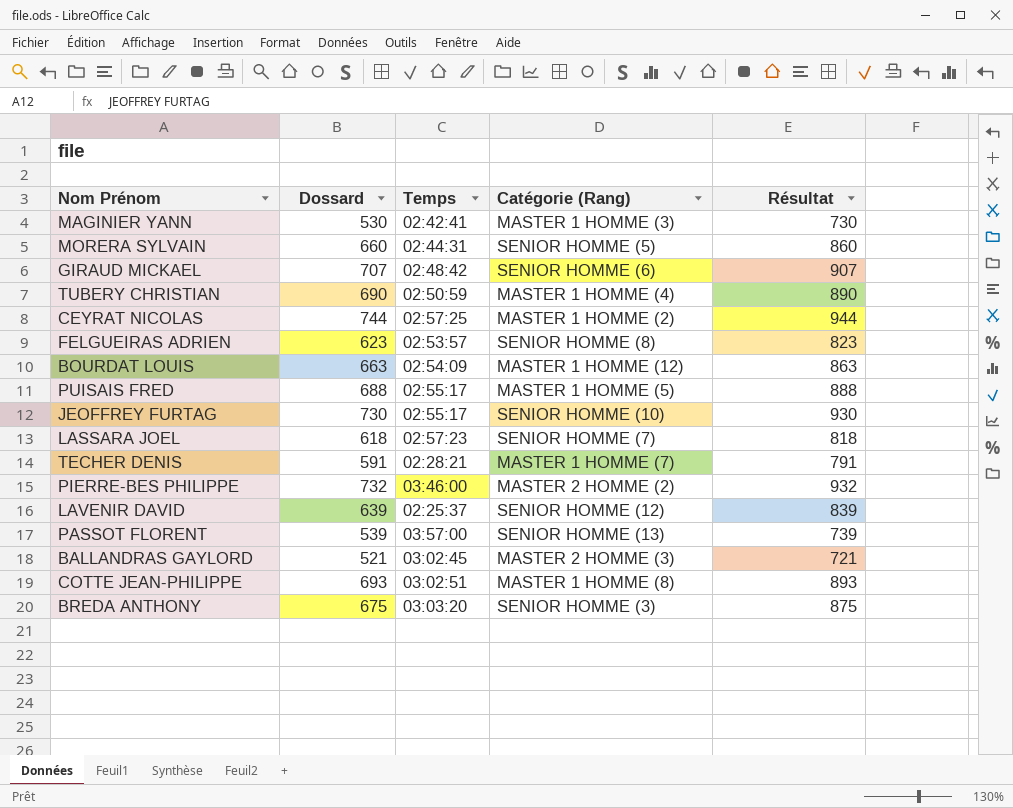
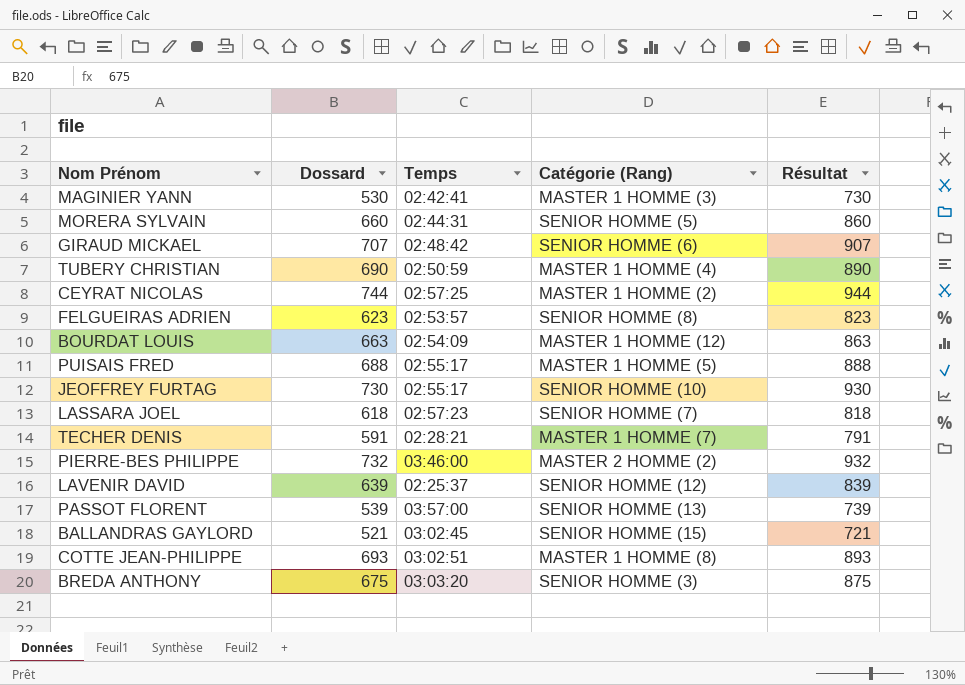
BALLANDRAS GAYLORD | Catégorie (Rang): MASTER 2 HOMME (3) -> SENIOR HOMME (15)

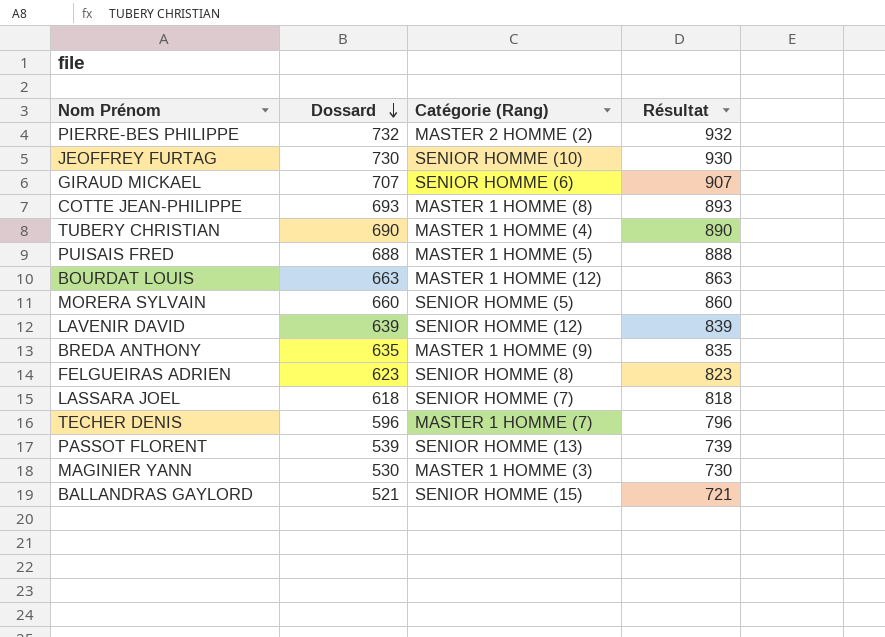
row order: none -> Dossard descending
column Temps | position: 3 -> none
row CEYRAT NICOLAS: 744 | 02:57:25 | MASTER 1 HOMME (2) | 944 -> none
BREDA ANTHONY | Dossard: 675 -> 635
BREDA ANTHONY | Catégorie (Rang): SENIOR HOMME (3) -> MASTER 1 HOMME (9)
BREDA ANTHONY | Résultat: 875 -> 835
TECHER DENIS | Dossard: 591 -> 596
TECHER DENIS | Résultat: 791 -> 796

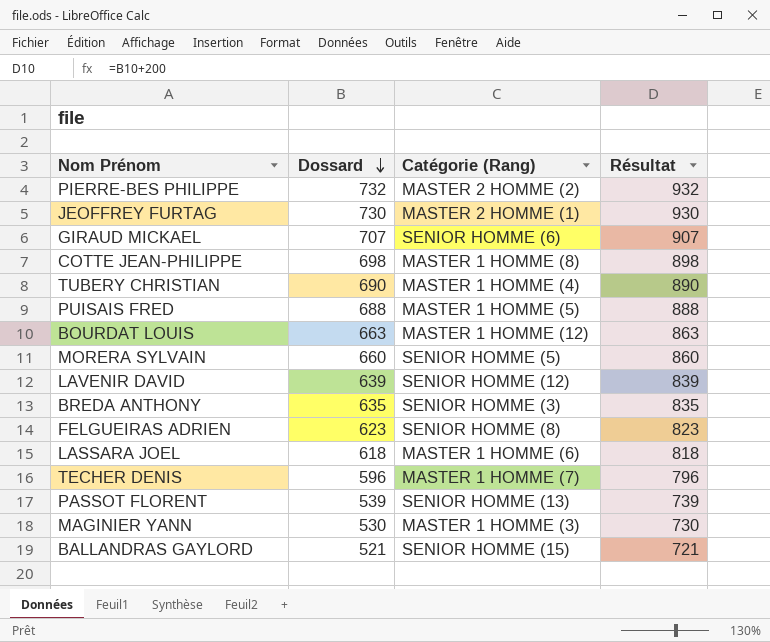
JEOFFREY FURTAG | Catégorie (Rang): SENIOR HOMME (10) -> MASTER 2 HOMME (1)
COTTE JEAN-PHILIPPE | Dossard: 693 -> 698
COTTE JEAN-PHILIPPE | Résultat: 893 -> 898
BREDA ANTHONY | Catégorie (Rang): MASTER 1 HOMME (9) -> SENIOR HOMME (3)
LASSARA JOEL | Catégorie (Rang): SENIOR HOMME (7) -> MASTER 1 HOMME (6)

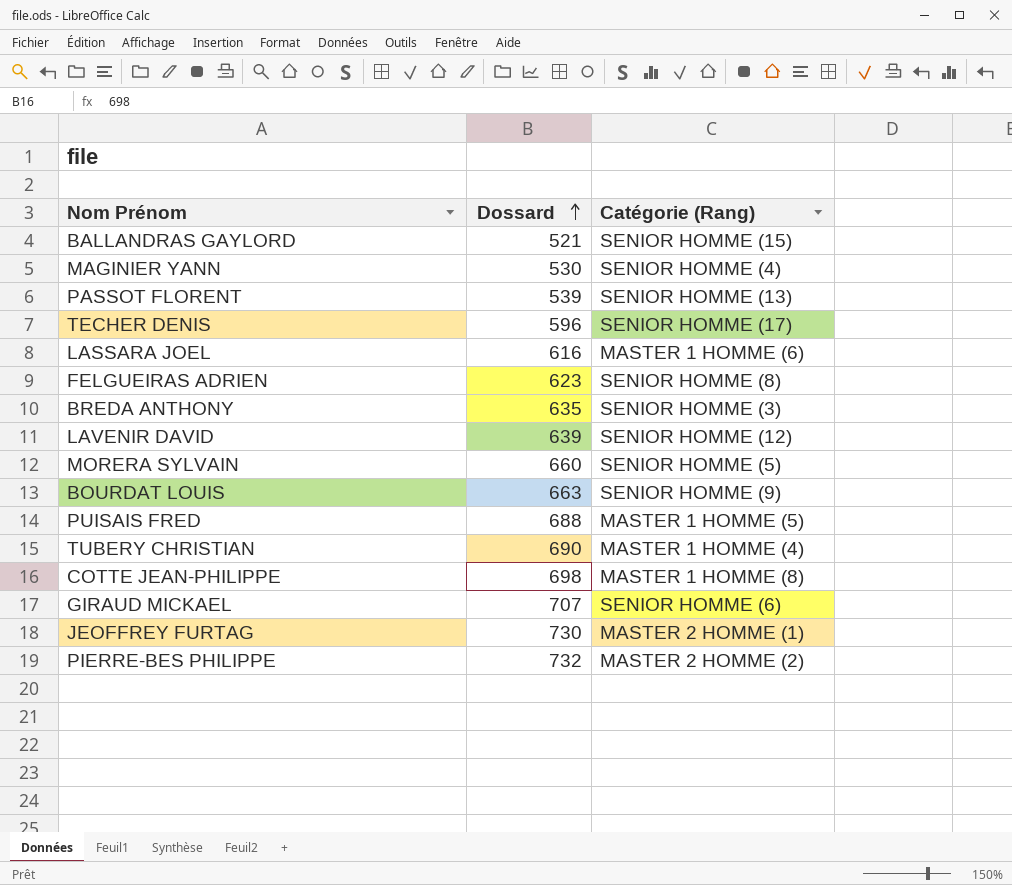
row order: Dossard descending -> Dossard ascending
column Résultat | formula: [Dossard] + 200 -> none
MAGINIER YANN | Catégorie (Rang): MASTER 1 HOMME (3) -> SENIOR HOMME (4)
TECHER DENIS | Catégorie (Rang): MASTER 1 HOMME (7) -> SENIOR HOMME (17)
LASSARA JOEL | Dossard: 618 -> 616
BOURDAT LOUIS | Catégorie (Rang): MASTER 1 HOMME (12) -> SENIOR HOMME (9)

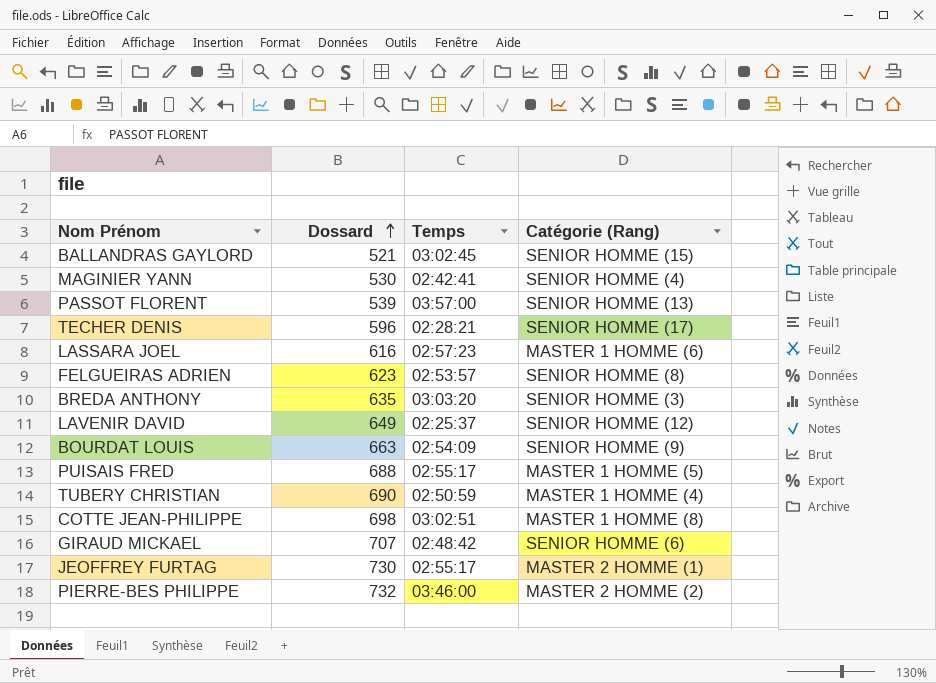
column Temps | position: none -> 3
row MORERA SYLVAIN: 660 | SENIOR HOMME (5) -> none
LAVENIR DAVID | Dossard: 639 -> 649

